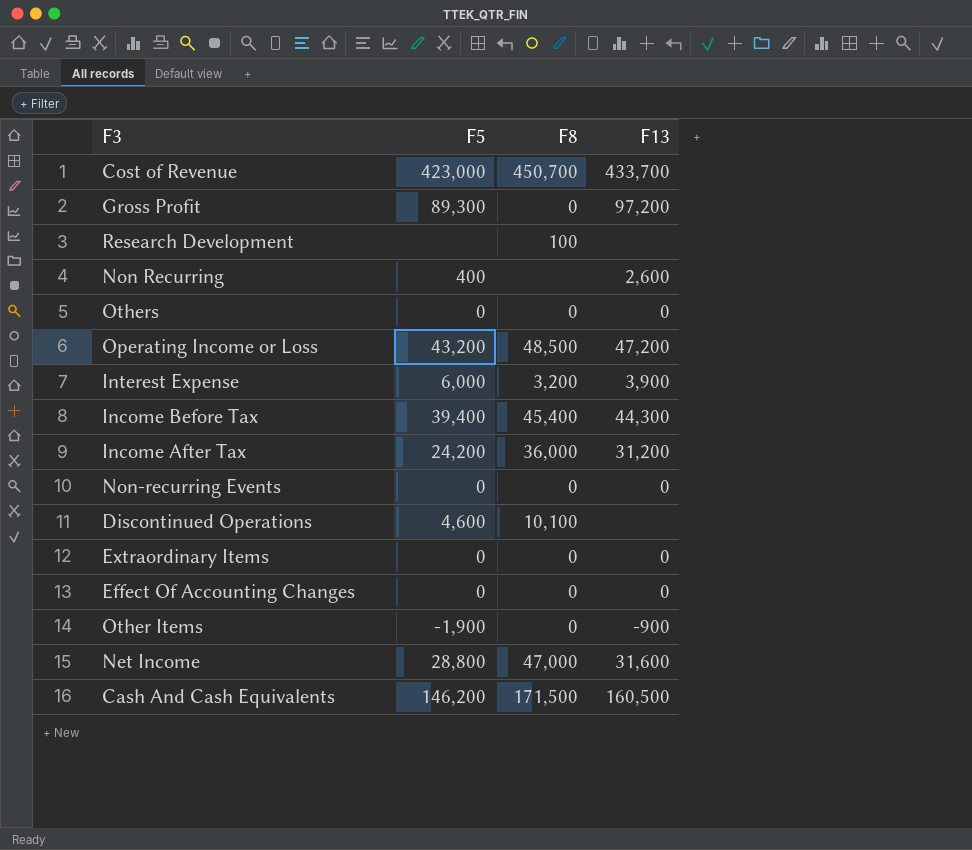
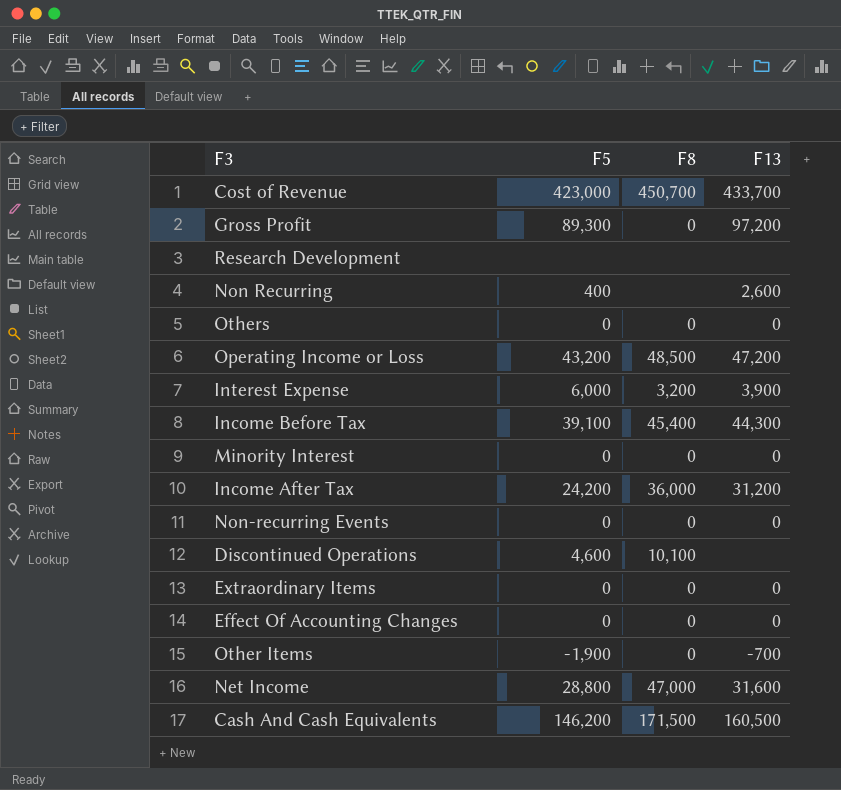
Research Development | F8: 100 -> none
Income Before Tax | F5: 39,400 -> 39,100
row Minority Interest: none -> 0 | 0 | 0
Other Items | F13: -900 -> -700

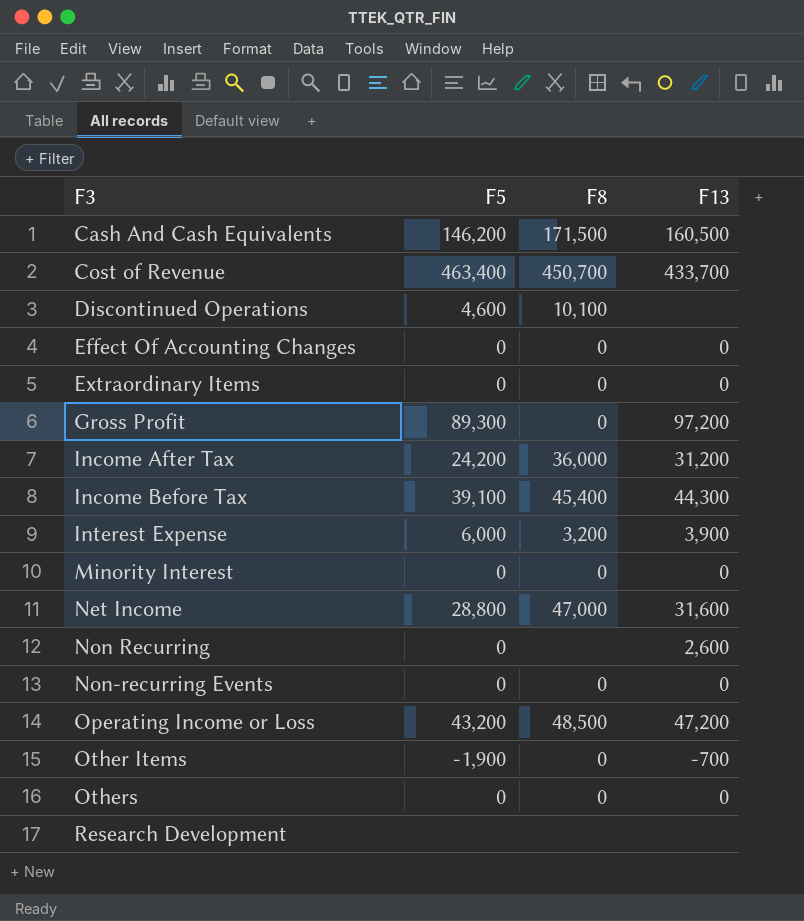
row order: none -> F3 ascending
Cost of Revenue | F5: 423,000 -> 463,400
Non Recurring | F5: 400 -> 0

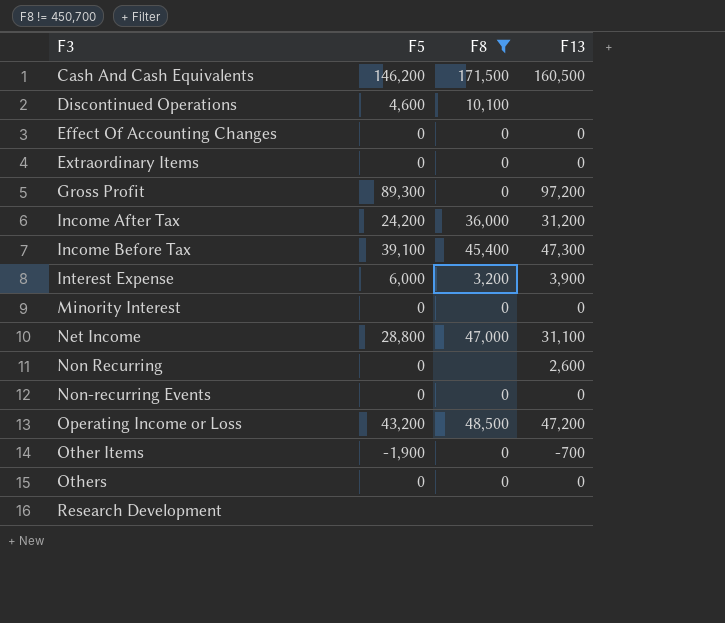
filter: none -> F8 != 450,700
Income Before Tax | F13: 44,300 -> 47,300
Net Income | F13: 31,600 -> 31,100

